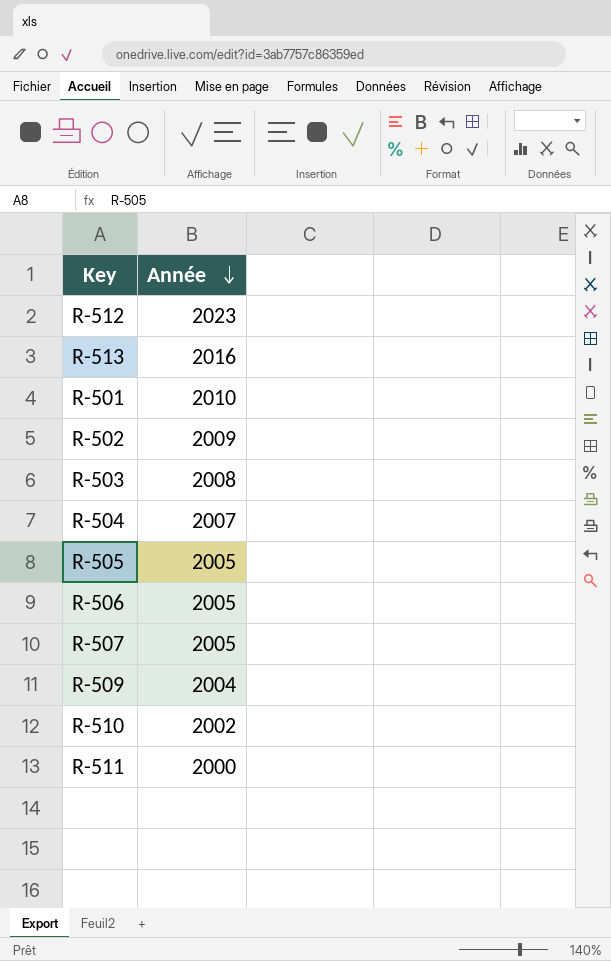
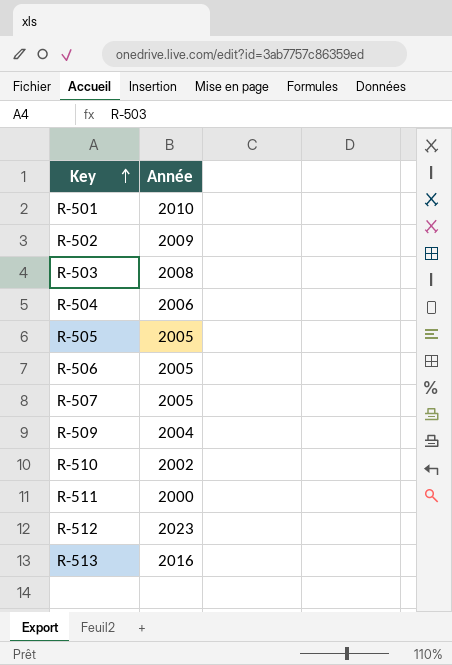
row order: Année descending -> Key ascending
R-504 | Année: 2007 -> 2006

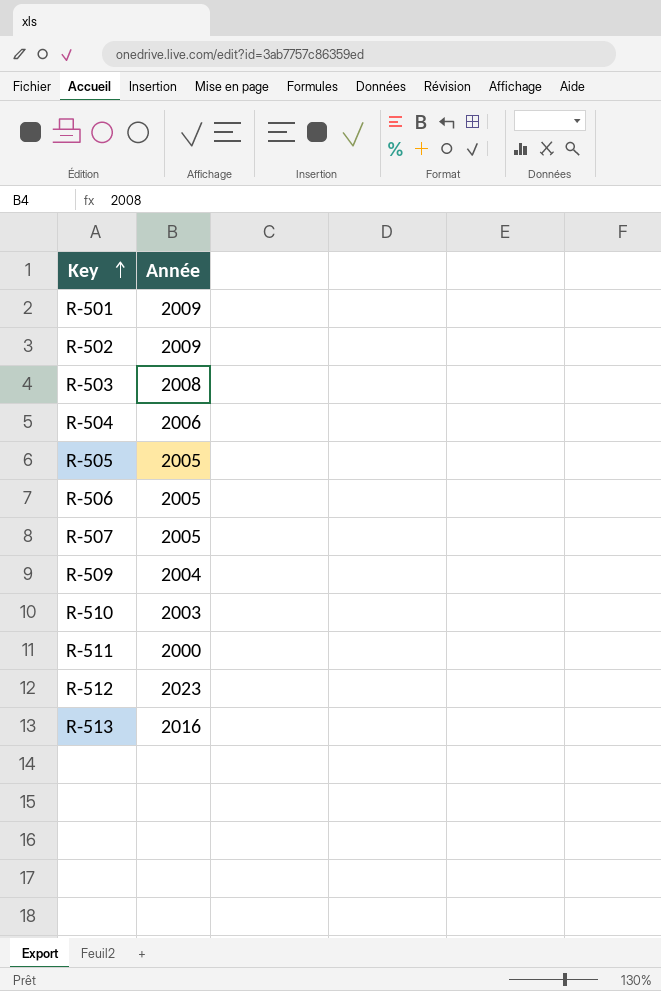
R-501 | Année: 2010 -> 2009
R-510 | Année: 2002 -> 2003

